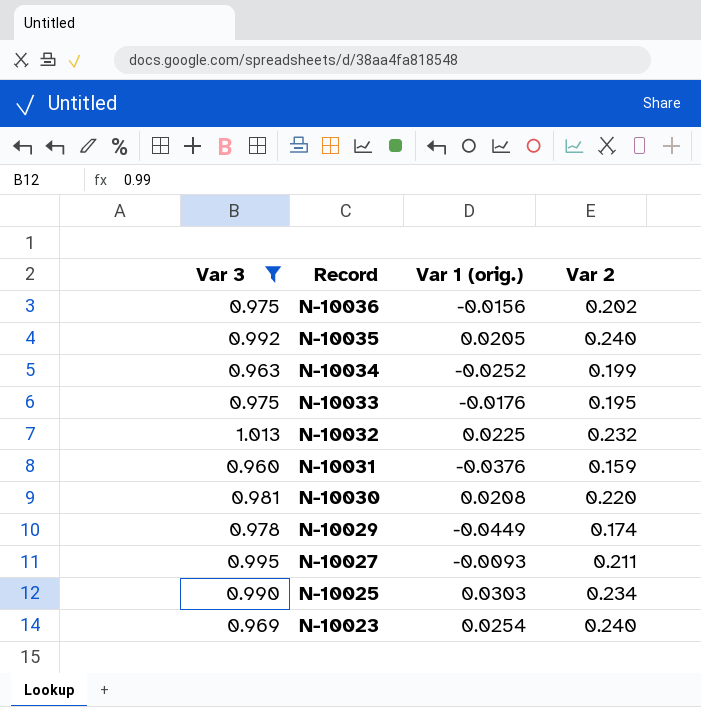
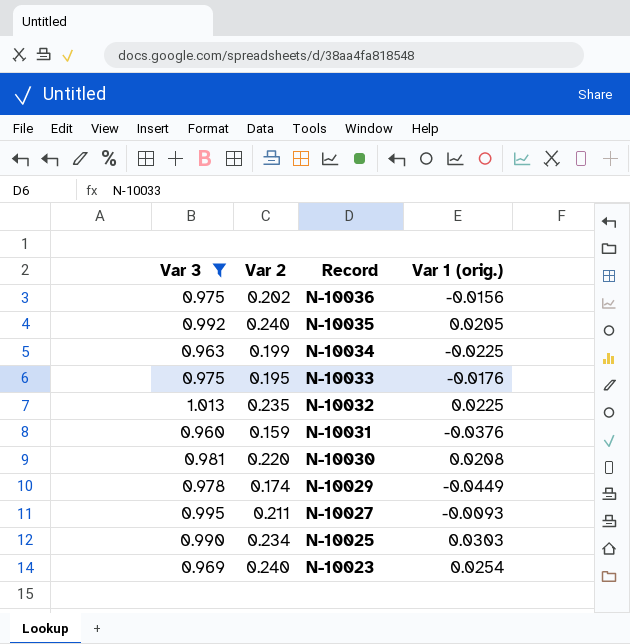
column Var 2 | position: 4 -> 2
N-10034 | Var 1 (orig.): -0.0252 -> -0.0225
N-10032 | Var 2: 0.232 -> 0.235

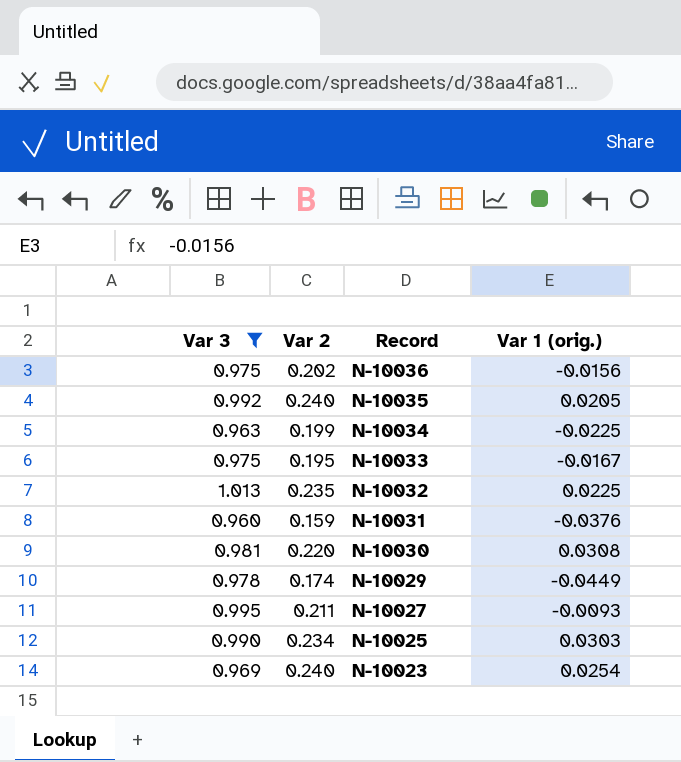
N-10033 | Var 1 (orig.): -0.0176 -> -0.0167
N-10030 | Var 1 (orig.): 0.0208 -> 0.0308

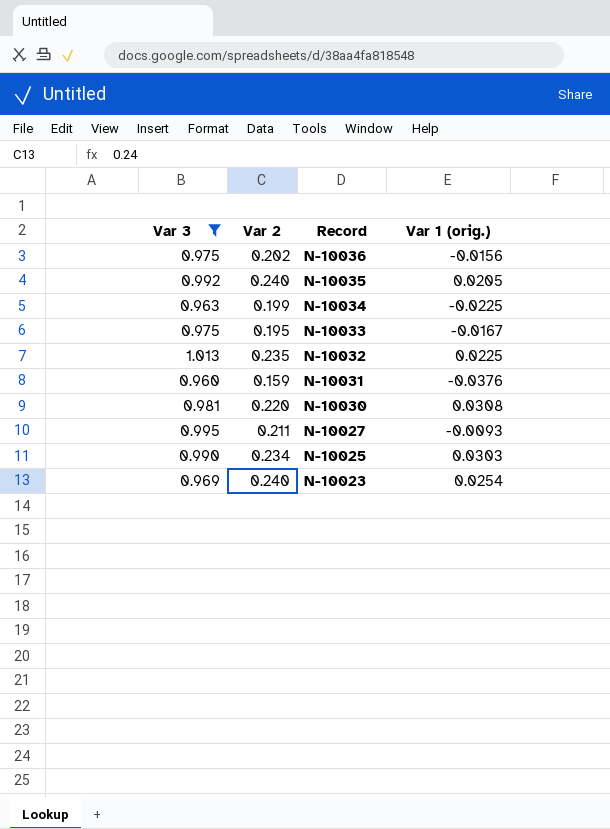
row N-10029: 0.978 | 0.174 | -0.0449 -> none

